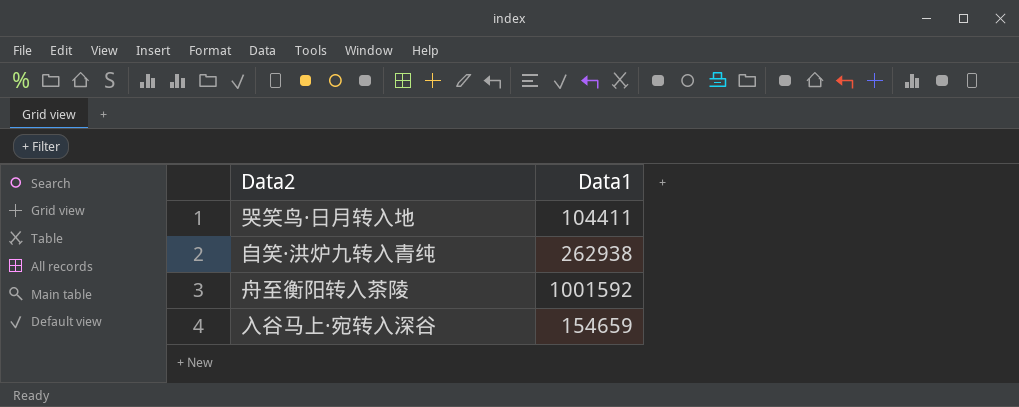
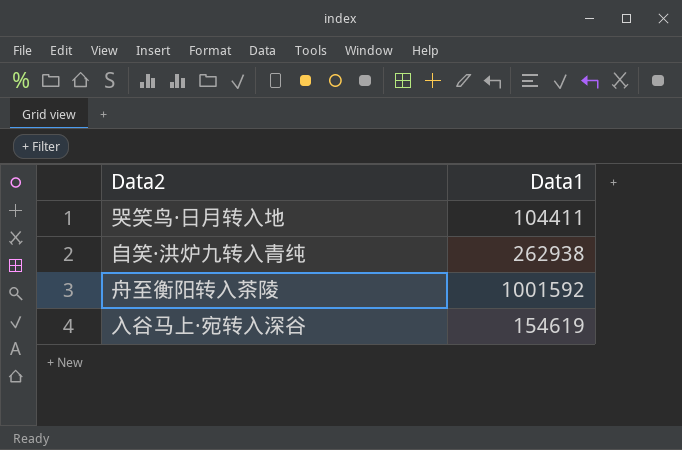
入谷马上·宛转入深谷 | Data1: 154659 -> 154619

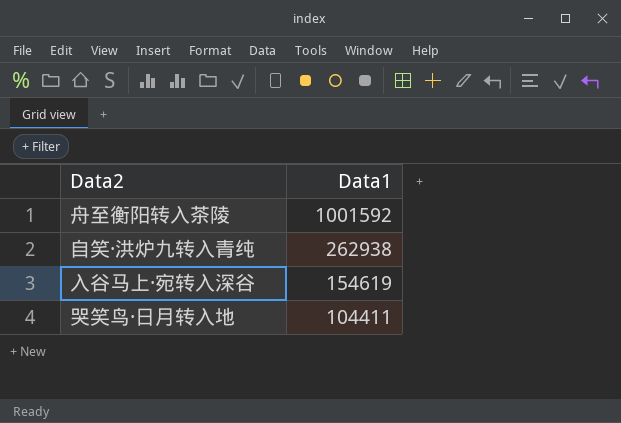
row order: none -> Data1 descending

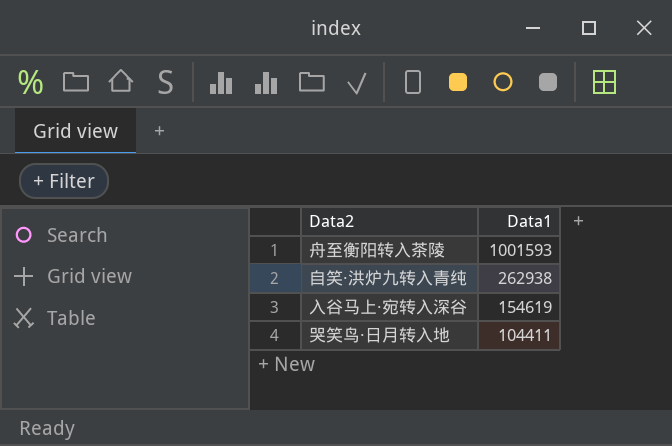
舟至衡阳转入茶陵 | Data1: 1001592 -> 1001593

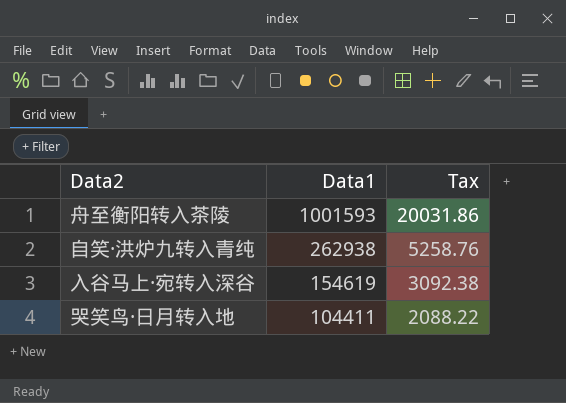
column Tax | formula: none -> [Data1] * 0.02

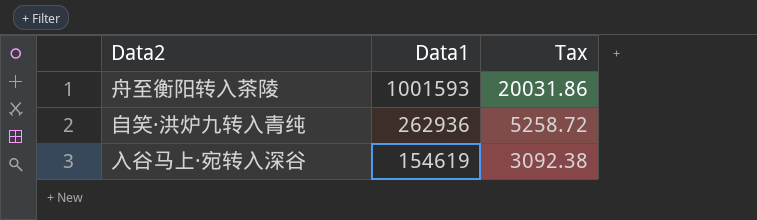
row 哭笑鸟·日月转入地: 104411 | 2088.22 -> none
自笑·洪炉九转入青纯 | Data1: 262938 -> 262936
自笑·洪炉九转入青纯 | Tax: 5258.76 -> 5258.72

